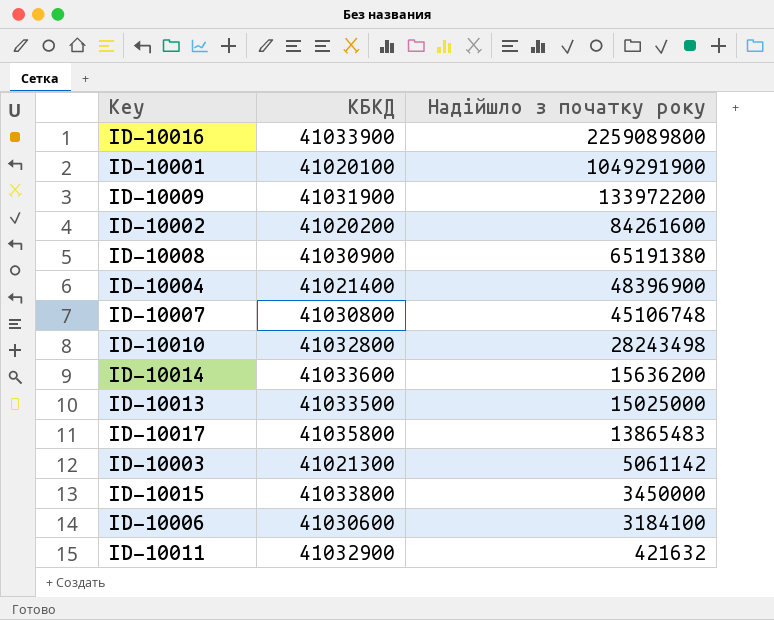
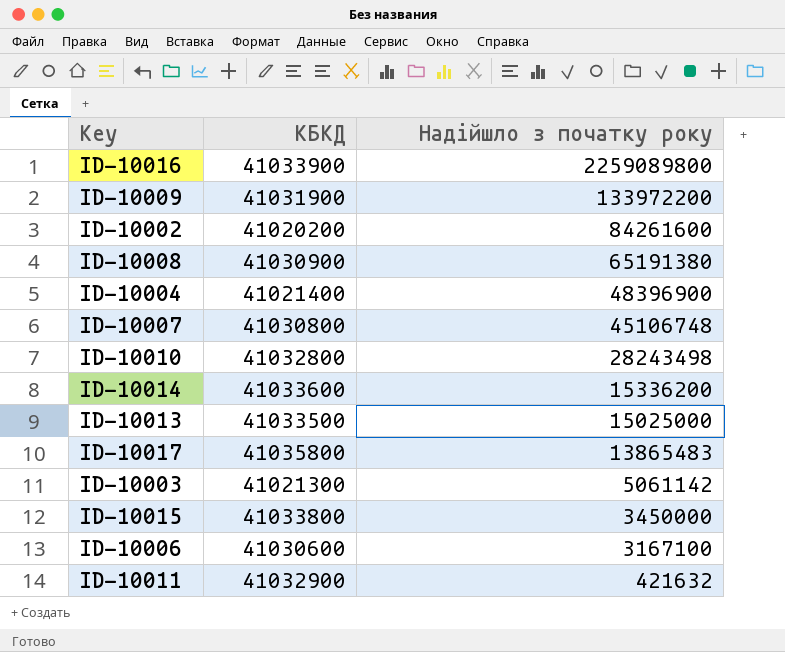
row ID-10001: 41020100 | 1049291900 -> none
ID-10014 | Надійшло з початку року: 15636200 -> 15336200
ID-10006 | Надійшло з початку року: 3184100 -> 3167100

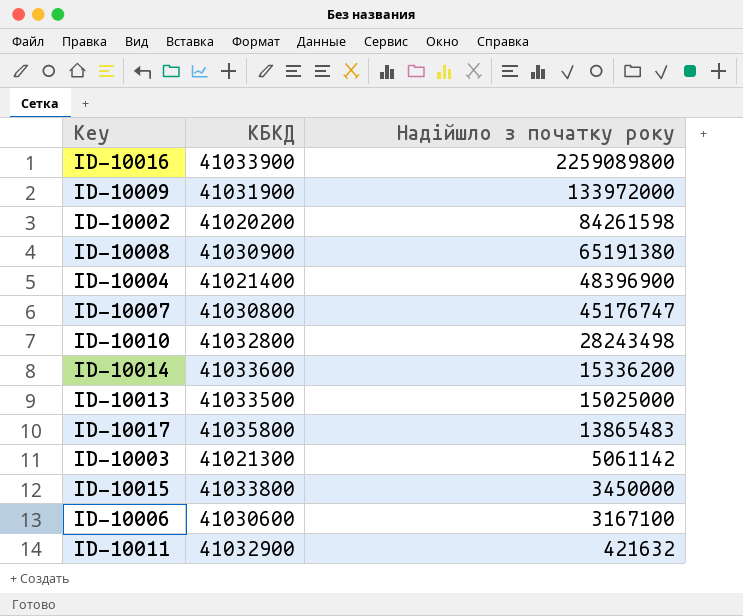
ID-10009 | Надійшло з початку року: 133972200 -> 133972000
ID-10002 | Надійшло з початку року: 84261600 -> 84261598
ID-10007 | Надійшло з початку року: 45106748 -> 45176747

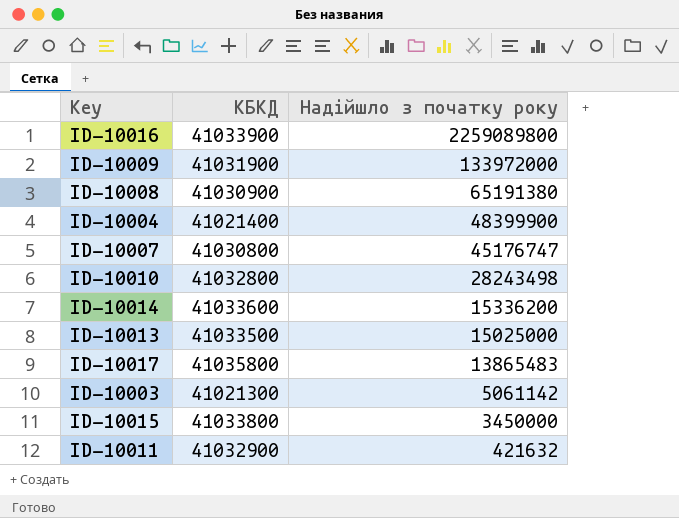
row ID-10002: 41020200 | 84261598 -> none
row ID-10006: 41030600 | 3167100 -> none
ID-10004 | Надійшло з початку року: 48396900 -> 48399900

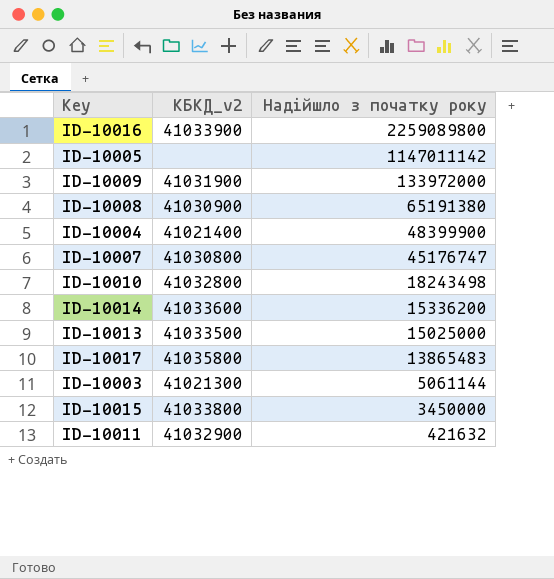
column name: КБКД -> КБКД_v2
row ID-10005: none -> none | 1147011142
ID-10010 | Надійшло з початку року: 28243498 -> 18243498
ID-10003 | Надійшло з початку року: 5061142 -> 5061144

